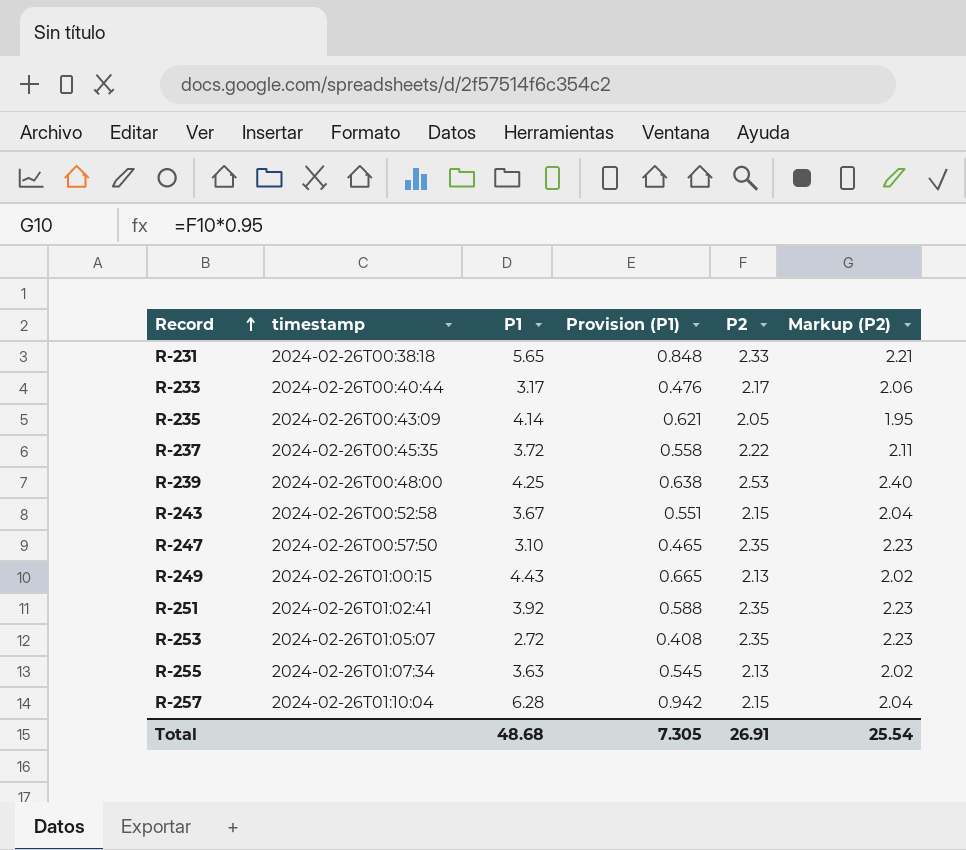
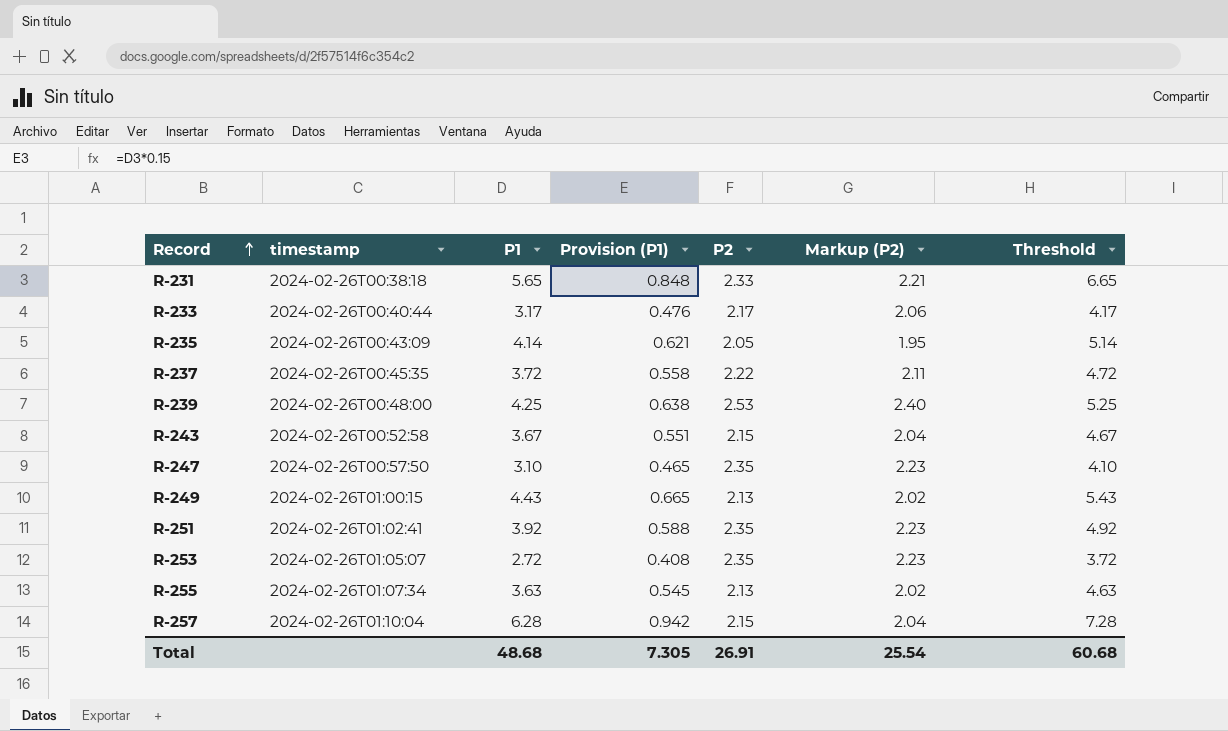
column Threshold | formula: none -> [P1] + 1

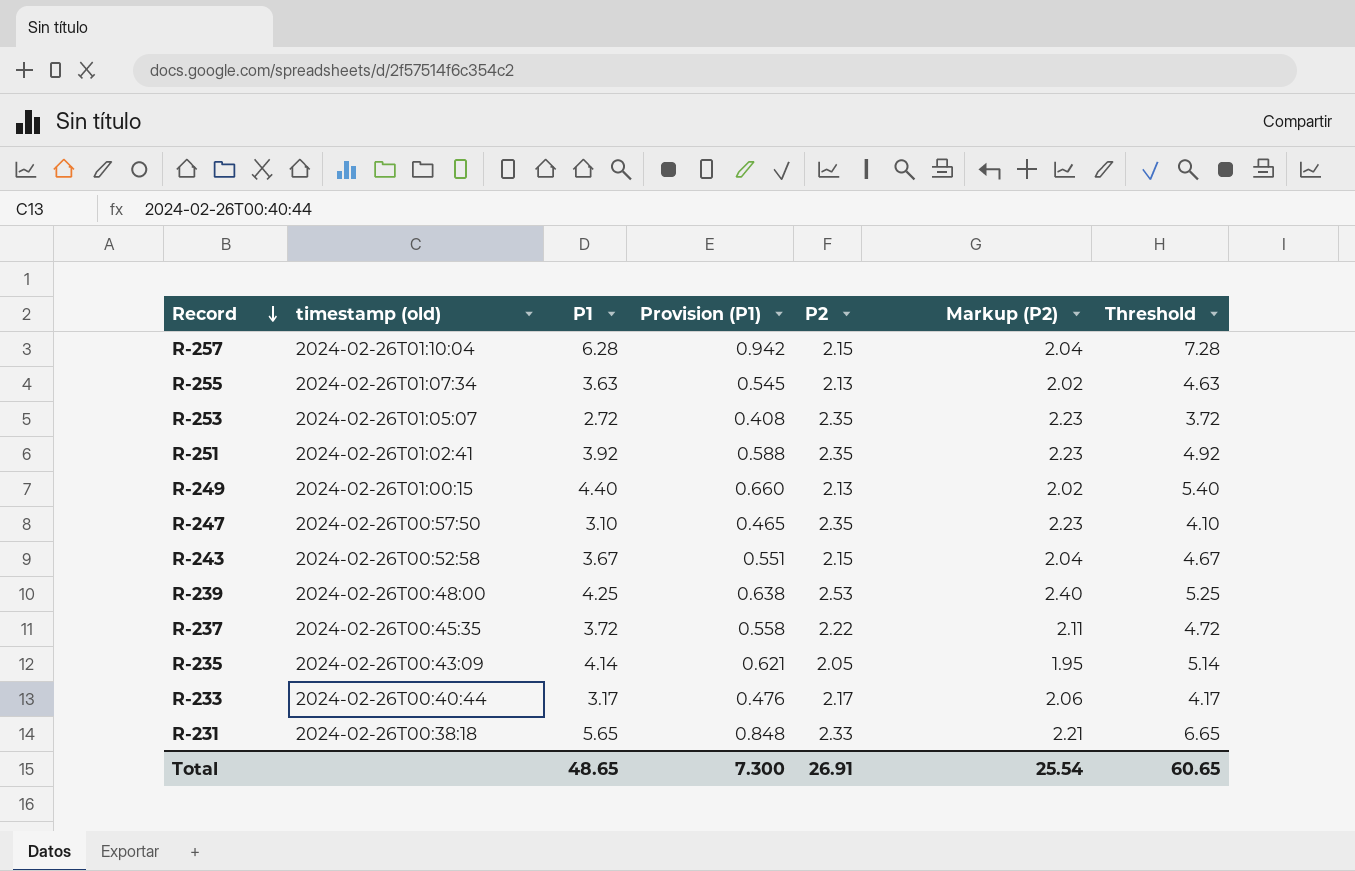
row order: Record ascending -> Record descending
column name: timestamp -> timestamp (old)
R-249 | P1: 4.43 -> 4.40
R-249 | Provision (P1): 0.665 -> 0.660
R-249 | Threshold: 5.43 -> 5.40
Total | P1: 48.68 -> 48.65
Total | Provision (P1): 7.305 -> 7.300
Total | Threshold: 60.68 -> 60.65

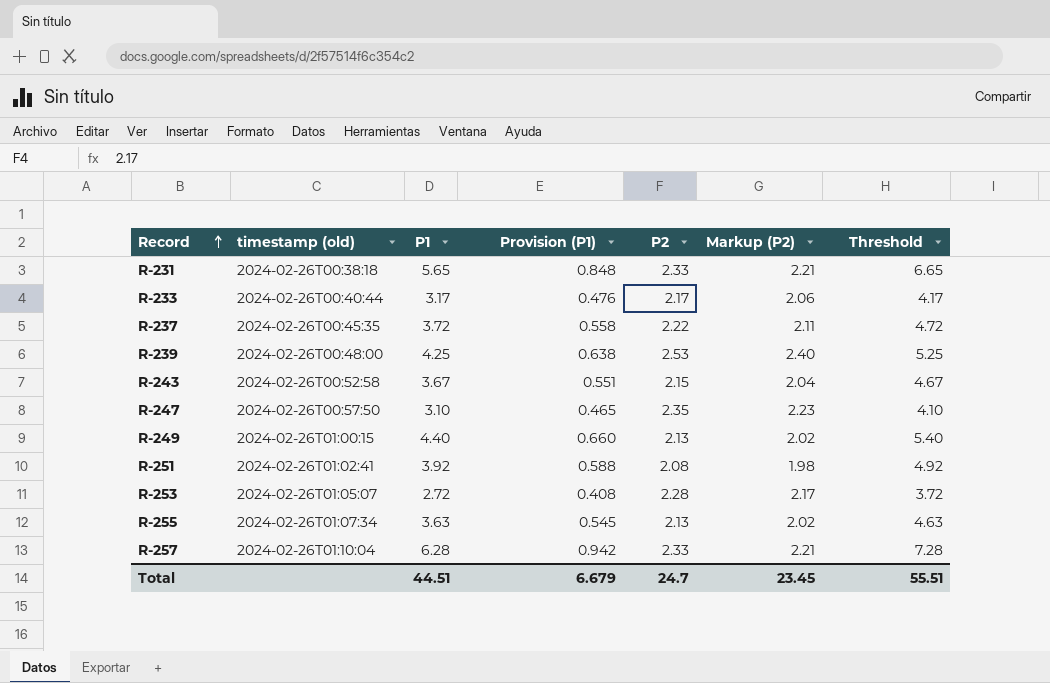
row order: Record descending -> Record ascending
row R-235: 2024-02-26T00:43:09 | 4.14 | 0.621 | 2.05 | 1.95 | 5.14 -> none
R-251 | P2: 2.35 -> 2.08
R-251 | Markup (P2): 2.23 -> 1.98
R-253 | P2: 2.35 -> 2.28
R-253 | Markup (P2): 2.23 -> 2.17
R-257 | P2: 2.15 -> 2.33
R-257 | Markup (P2): 2.04 -> 2.21
Total | P1: 48.65 -> 44.51
Total | Provision (P1): 7.300 -> 6.679
Total | P2: 26.91 -> 24.7
Total | Markup (P2): 25.54 -> 23.45
Total | Threshold: 60.65 -> 55.51

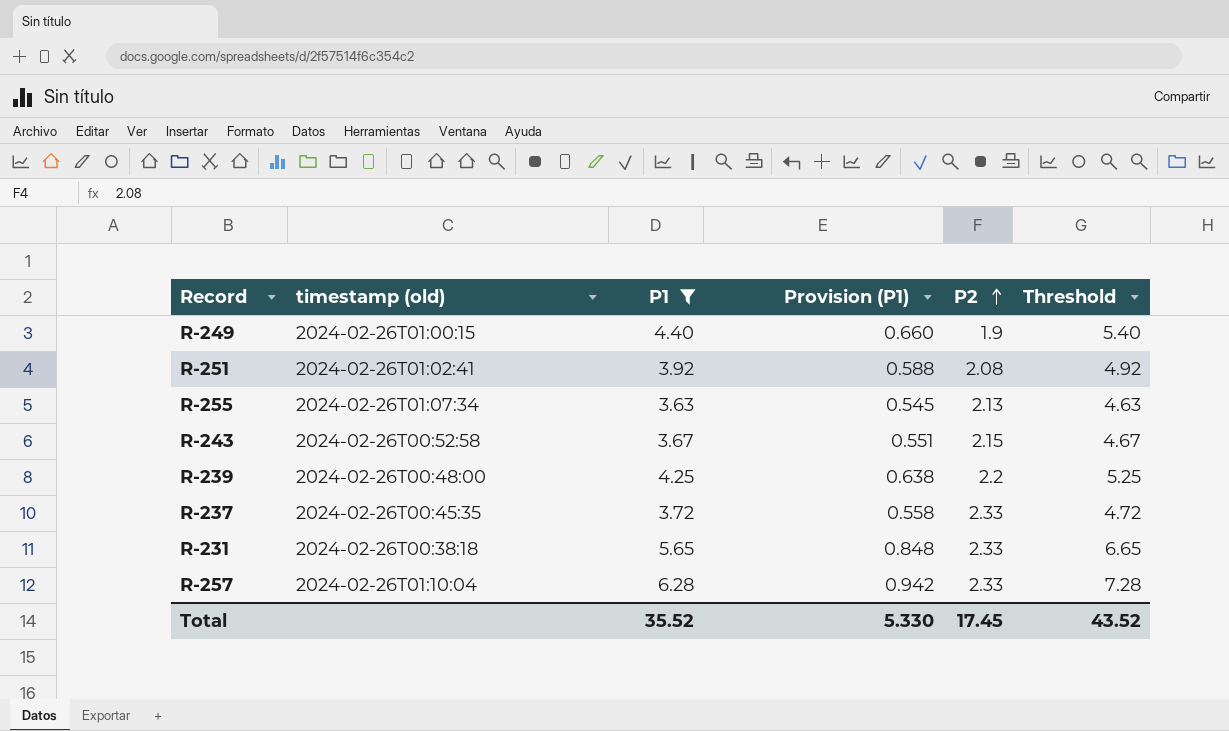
filter: none -> P1 >= 3.63
row order: Record ascending -> P2 ascending
column Markup (P2) | formula: [P2] * 0.95 -> none
R-249 | P2: 2.13 -> 1.9
R-239 | P2: 2.53 -> 2.2
R-237 | P2: 2.22 -> 2.33
Total | P1: 44.51 -> 35.52
Total | Provision (P1): 6.679 -> 5.330
Total | P2: 24.7 -> 17.45
Total | Threshold: 55.51 -> 43.52

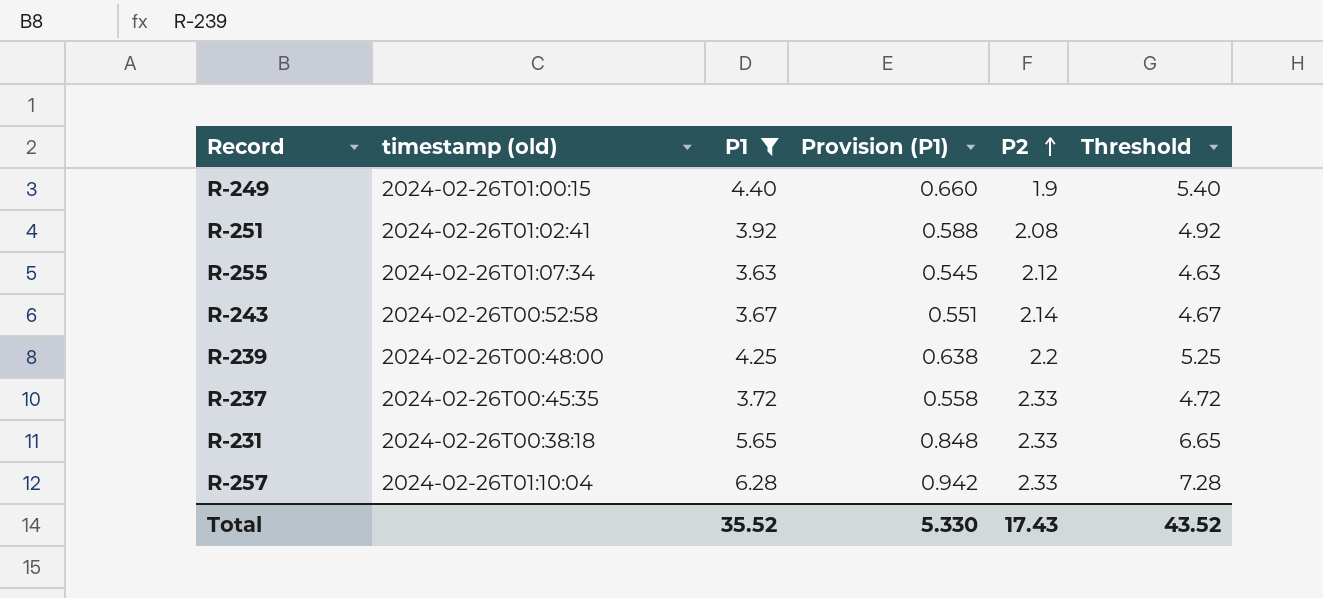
R-255 | P2: 2.13 -> 2.12
R-243 | P2: 2.15 -> 2.14
Total | P2: 17.45 -> 17.43

